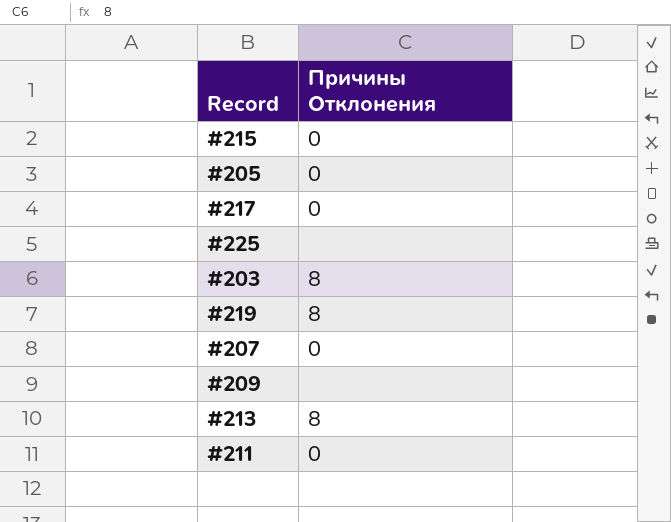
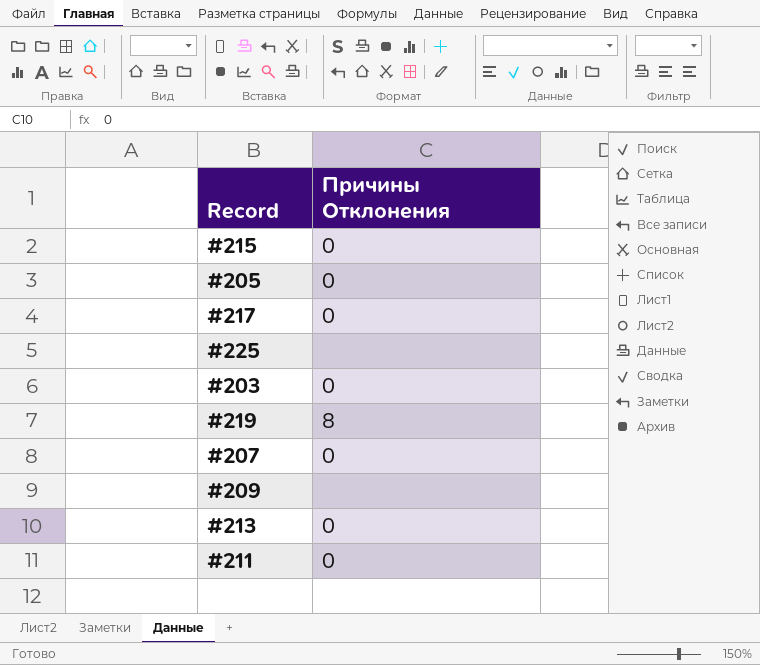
#203 | Причины Отклонения: 8 -> 0
#213 | Причины Отклонения: 8 -> 0

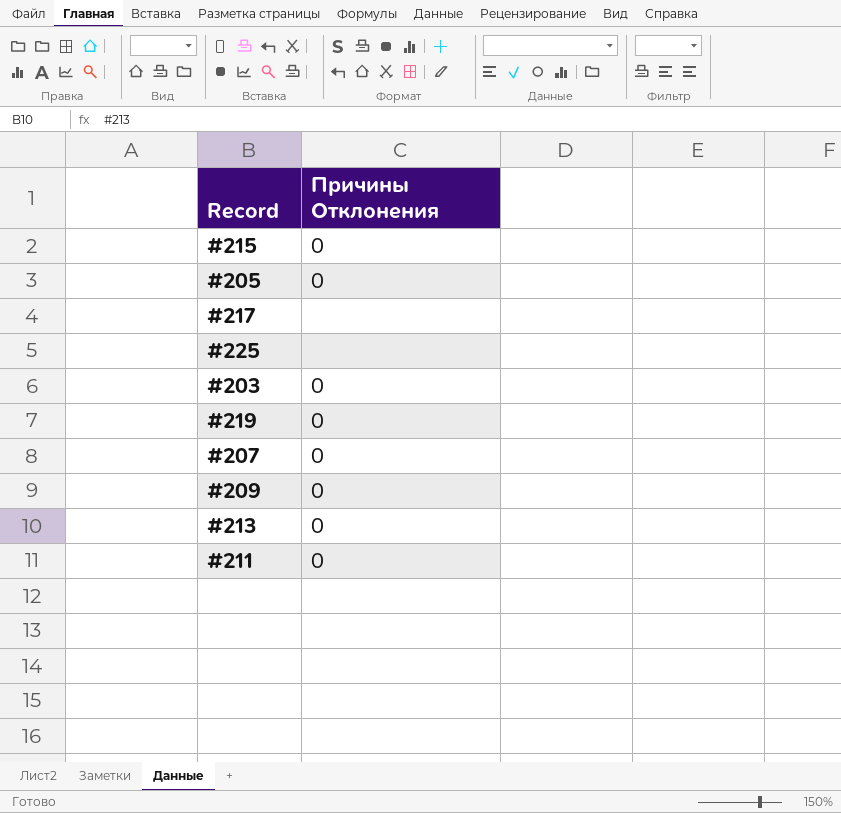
#217 | Причины Отклонения: 0 -> none
#219 | Причины Отклонения: 8 -> 0
#209 | Причины Отклонения: none -> 0

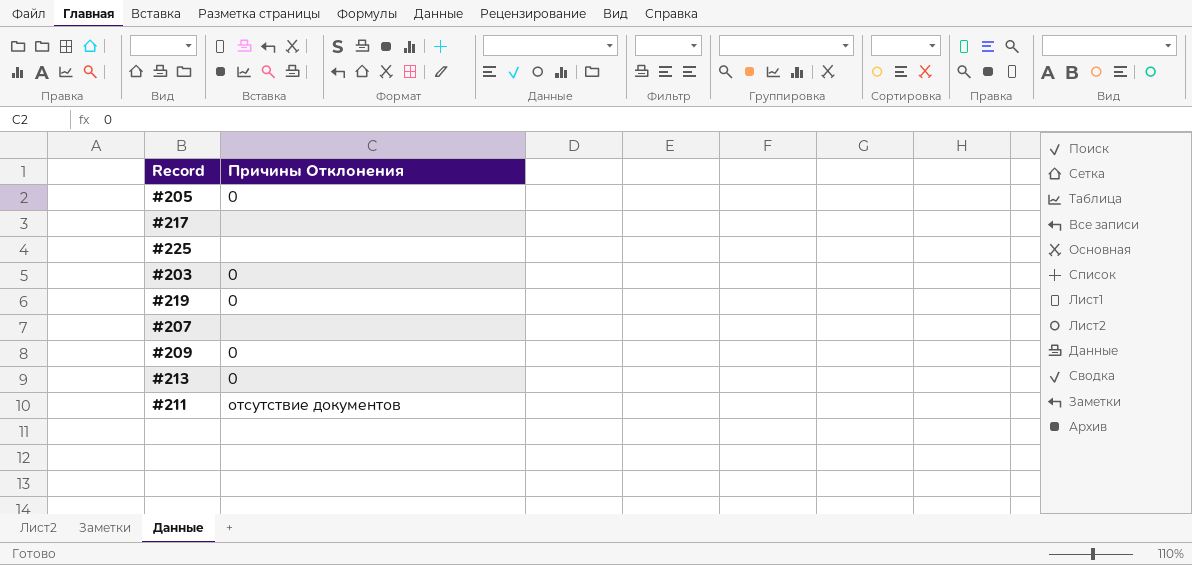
row #215: 0 -> none
#207 | Причины Отклонения: 0 -> none
#211 | Причины Отклонения: 0 -> отсутствие документов

